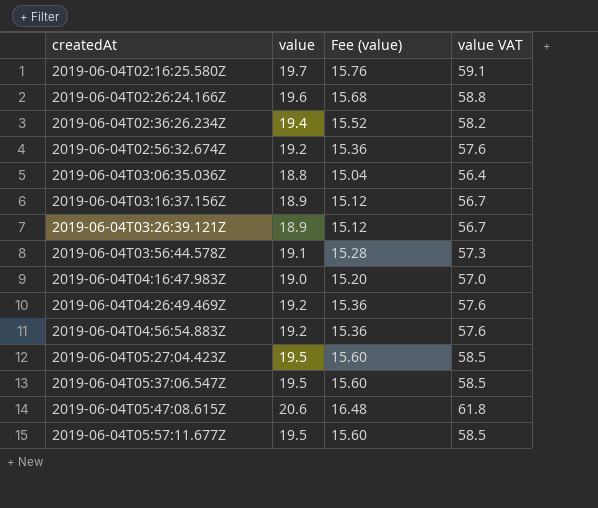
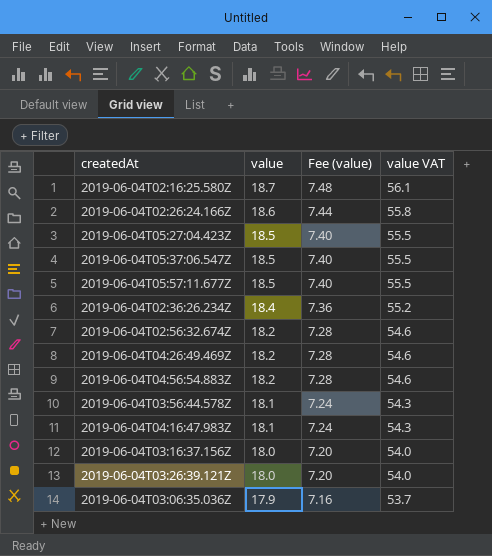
row order: createdAt ascending -> value descending
column Fee (value) | formula: [value] * 0.8 -> [value] * 0.4
row 2019-06-04T05:47:08.615Z: 20.6 | 16.48 | 61.8 -> none
2019-06-04T02:16:25.580Z | value: 19.7 -> 18.7
2019-06-04T02:16:25.580Z | value VAT: 59.1 -> 56.1
2019-06-04T02:26:24.166Z | value: 19.6 -> 18.6
2019-06-04T02:26:24.166Z | value VAT: 58.8 -> 55.8
2019-06-04T05:27:04.423Z | value: 19.5 -> 18.5
2019-06-04T05:27:04.423Z | value VAT: 58.5 -> 55.5
2019-06-04T05:37:06.547Z | value: 19.5 -> 18.5
2019-06-04T05:37:06.547Z | value VAT: 58.5 -> 55.5
2019-06-04T05:57:11.677Z | value: 19.5 -> 18.5
2019-06-04T05:57:11.677Z | value VAT: 58.5 -> 55.5
2019-06-04T02:36:26.234Z | value: 19.4 -> 18.4
2019-06-04T02:36:26.234Z | value VAT: 58.2 -> 55.2
2019-06-04T02:56:32.674Z | value: 19.2 -> 18.2
2019-06-04T02:56:32.674Z | value VAT: 57.6 -> 54.6
2019-06-04T04:26:49.469Z | value: 19.2 -> 18.2
2019-06-04T04:26:49.469Z | value VAT: 57.6 -> 54.6
2019-06-04T04:56:54.883Z | value: 19.2 -> 18.2
2019-06-04T04:56:54.883Z | value VAT: 57.6 -> 54.6
2019-06-04T03:56:44.578Z | value: 19.1 -> 18.1
2019-06-04T03:56:44.578Z | value VAT: 57.3 -> 54.3
2019-06-04T04:16:47.983Z | value: 19.0 -> 18.1
2019-06-04T04:16:47.983Z | value VAT: 57.0 -> 54.3
2019-06-04T03:16:37.156Z | value: 18.9 -> 18.0
2019-06-04T03:16:37.156Z | value VAT: 56.7 -> 54.0
2019-06-04T03:26:39.121Z | value: 18.9 -> 18.0
2019-06-04T03:26:39.121Z | value VAT: 56.7 -> 54.0
2019-06-04T03:06:35.036Z | value: 18.8 -> 17.9
2019-06-04T03:06:35.036Z | value VAT: 56.4 -> 53.7

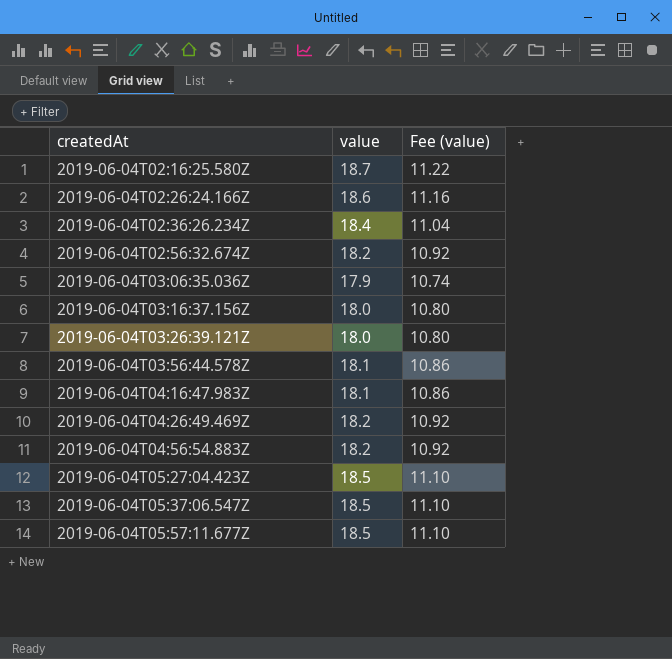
row order: value descending -> createdAt ascending
column value VAT | formula: [value] * 3 -> none
column Fee (value) | formula: [value] * 0.4 -> [value] * 0.6

